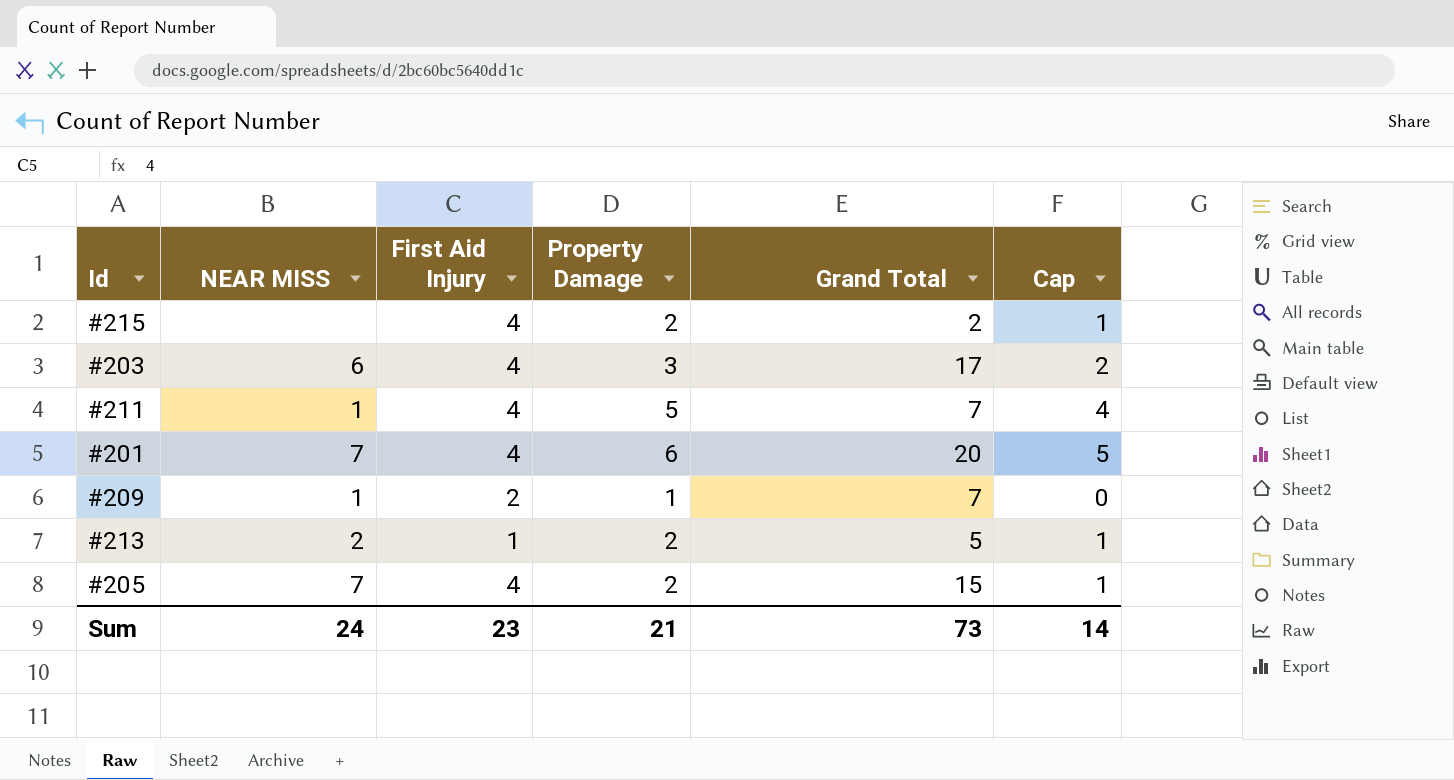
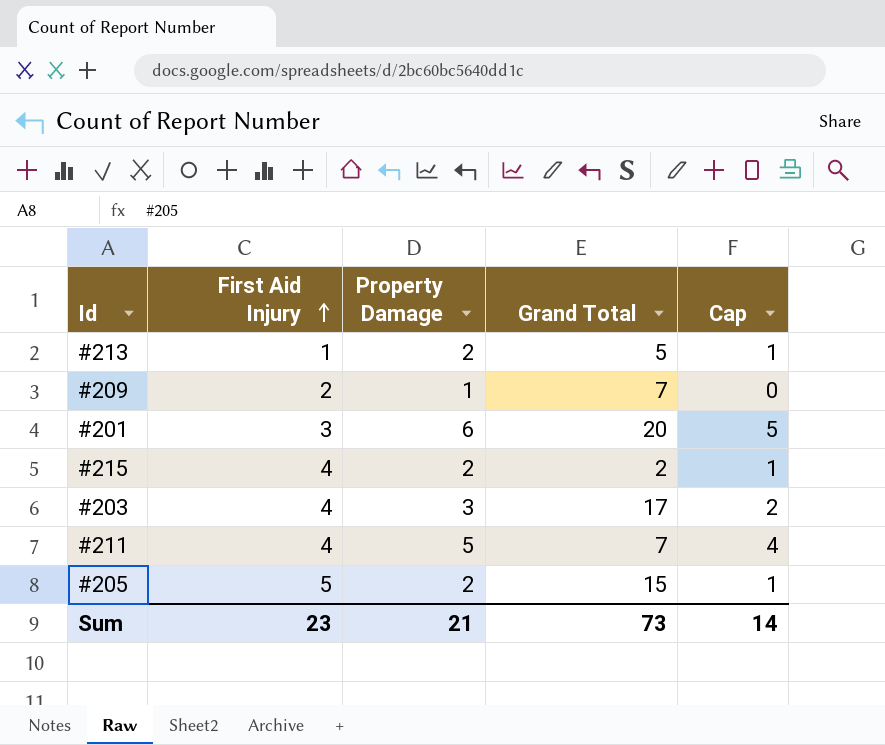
row order: none -> First Aid Injury ascending
column NEAR MISS | position: 2 -> none
#201 | First Aid Injury: 4 -> 3
#205 | First Aid Injury: 4 -> 5

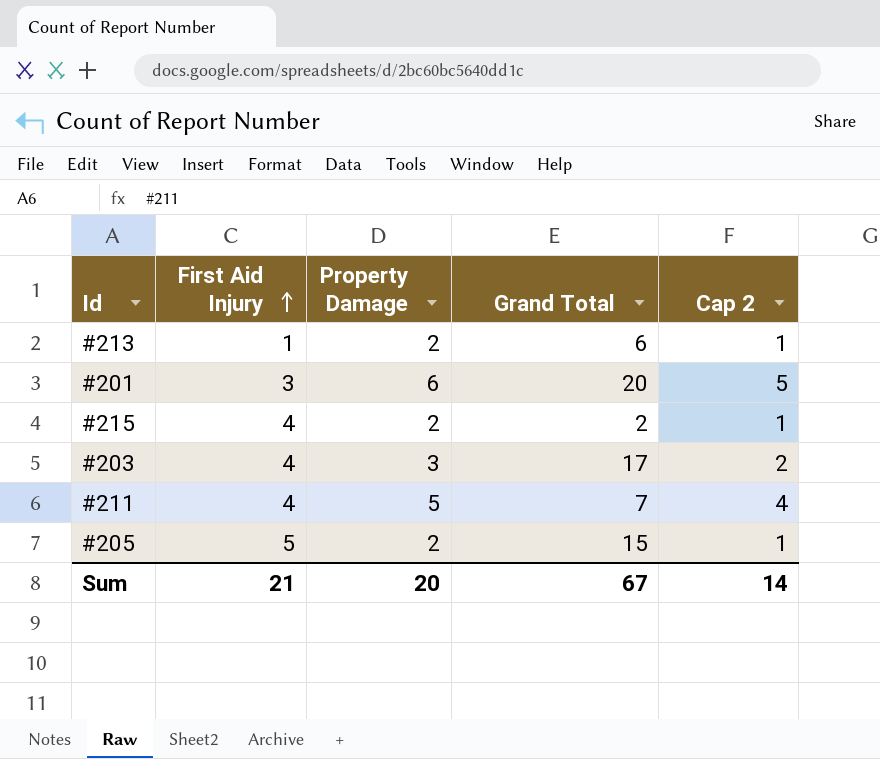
column name: Cap -> Cap 2
row #209: 2 | 1 | 7 | 0 -> none
#213 | Grand Total: 5 -> 6
Sum | First Aid Injury: 23 -> 21
Sum | Property Damage: 21 -> 20
Sum | Grand Total: 73 -> 67

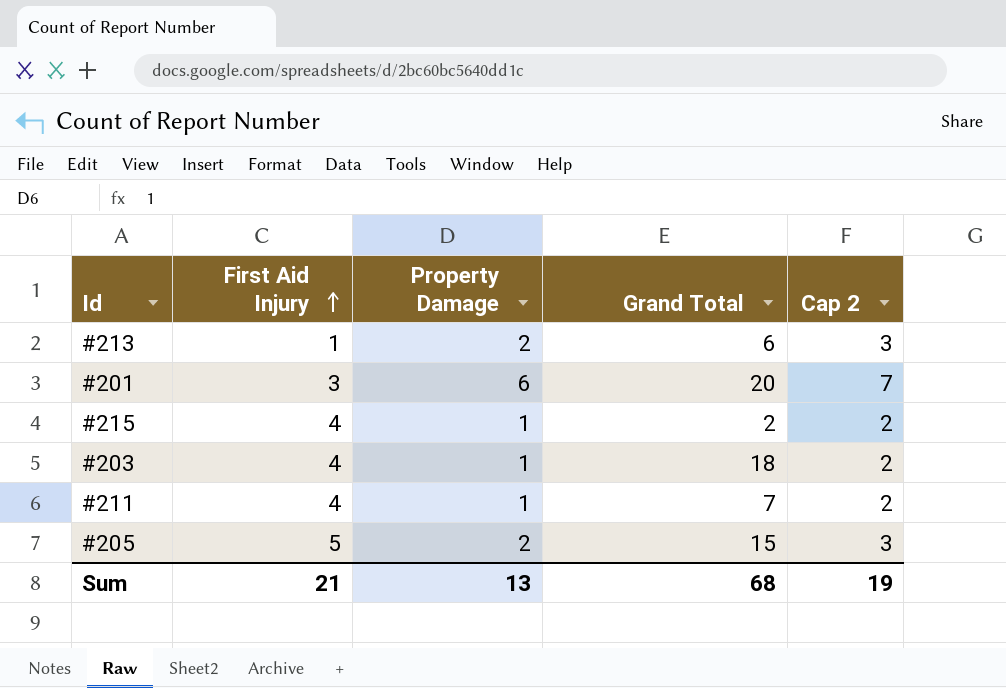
column Cap 2 | formula: [Property Damage] - 1 -> [Property Damage] + 1
#215 | Property Damage: 2 -> 1
#203 | Property Damage: 3 -> 1
#203 | Grand Total: 17 -> 18
#211 | Property Damage: 5 -> 1
Sum | Property Damage: 20 -> 13
Sum | Grand Total: 67 -> 68
Sum | Cap 2: 14 -> 19

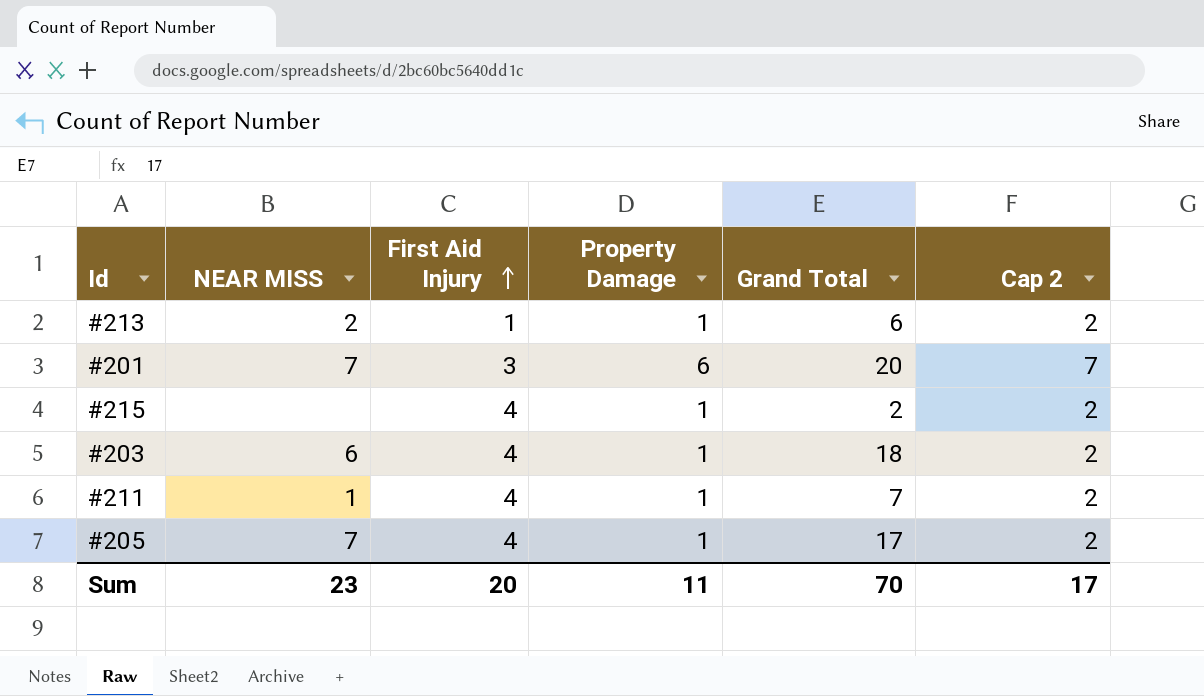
column NEAR MISS | position: none -> 2
#213 | Property Damage: 2 -> 1
#213 | Cap 2: 3 -> 2
#205 | First Aid Injury: 5 -> 4
#205 | Property Damage: 2 -> 1
#205 | Grand Total: 15 -> 17
#205 | Cap 2: 3 -> 2
Sum | First Aid Injury: 21 -> 20
Sum | Property Damage: 13 -> 11
Sum | Grand Total: 68 -> 70
Sum | Cap 2: 19 -> 17

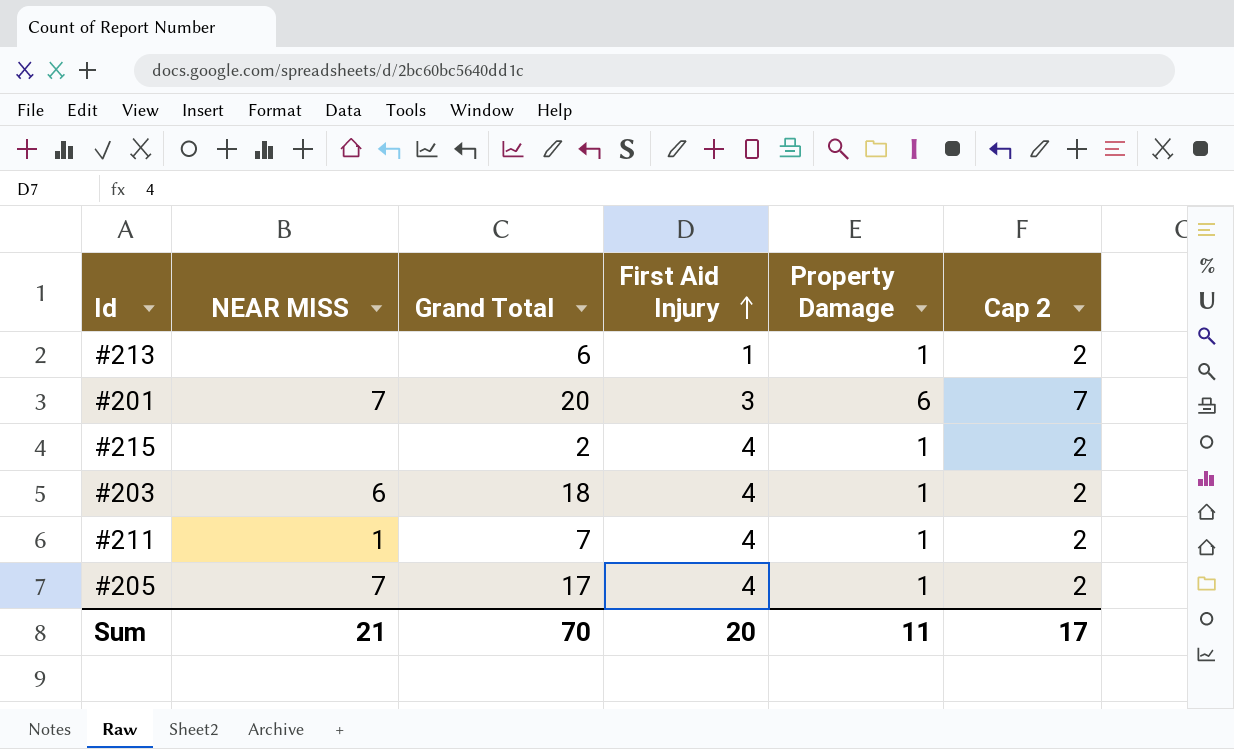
column Grand Total | position: 5 -> 3
#213 | NEAR MISS: 2 -> none
Sum | NEAR MISS: 23 -> 21

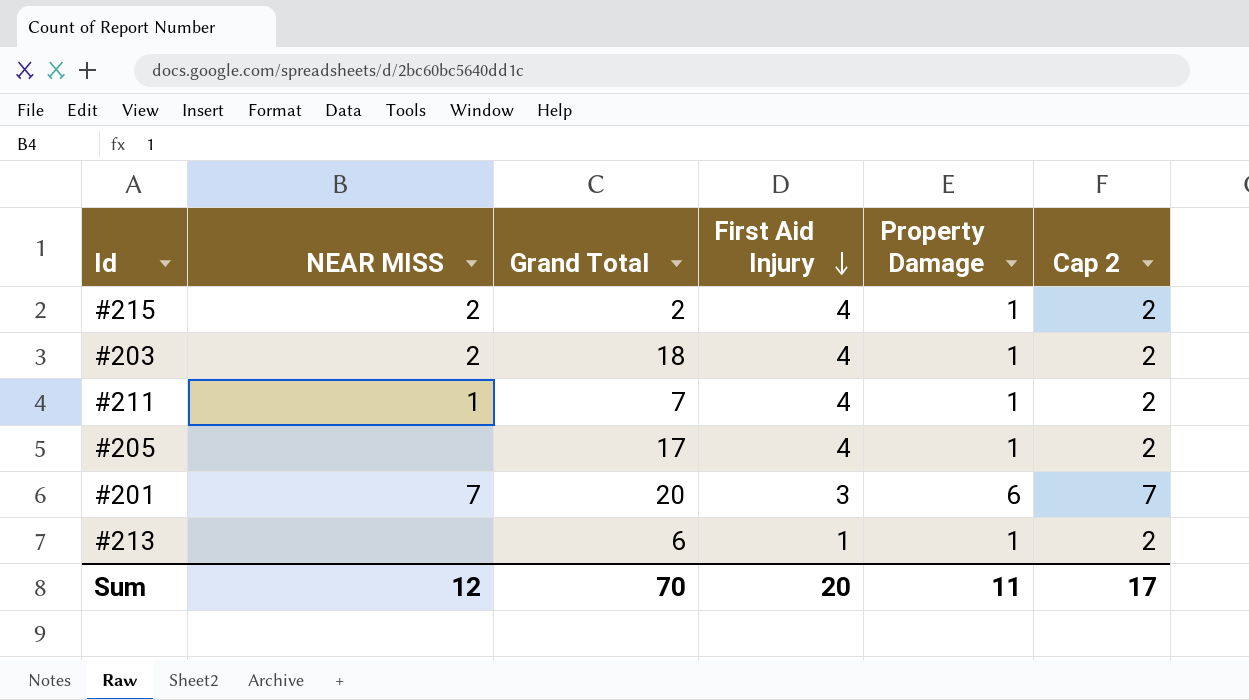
row order: First Aid Injury ascending -> First Aid Injury descending
#215 | NEAR MISS: none -> 2
#203 | NEAR MISS: 6 -> 2
#205 | NEAR MISS: 7 -> none
Sum | NEAR MISS: 21 -> 12

